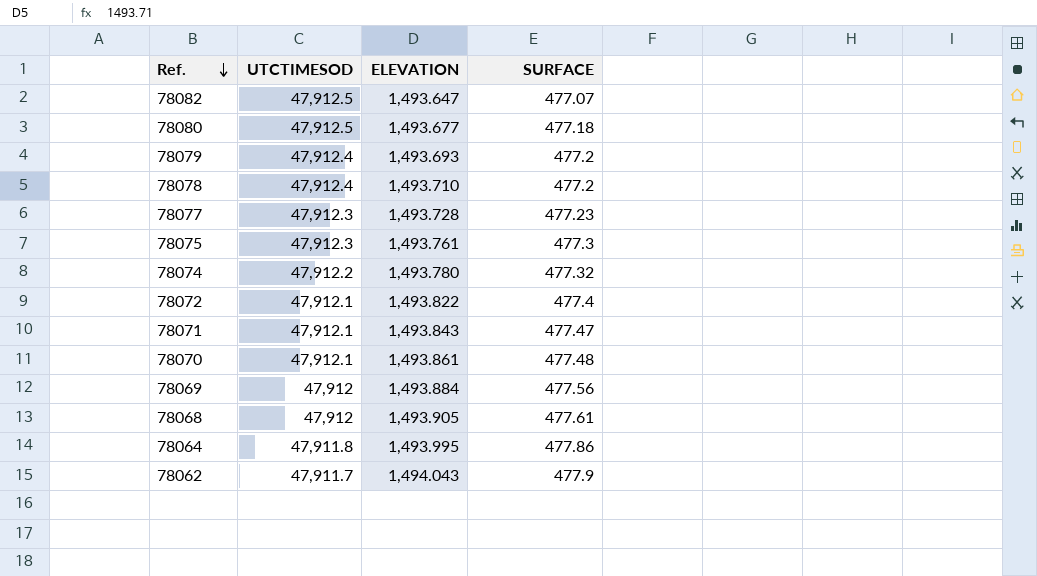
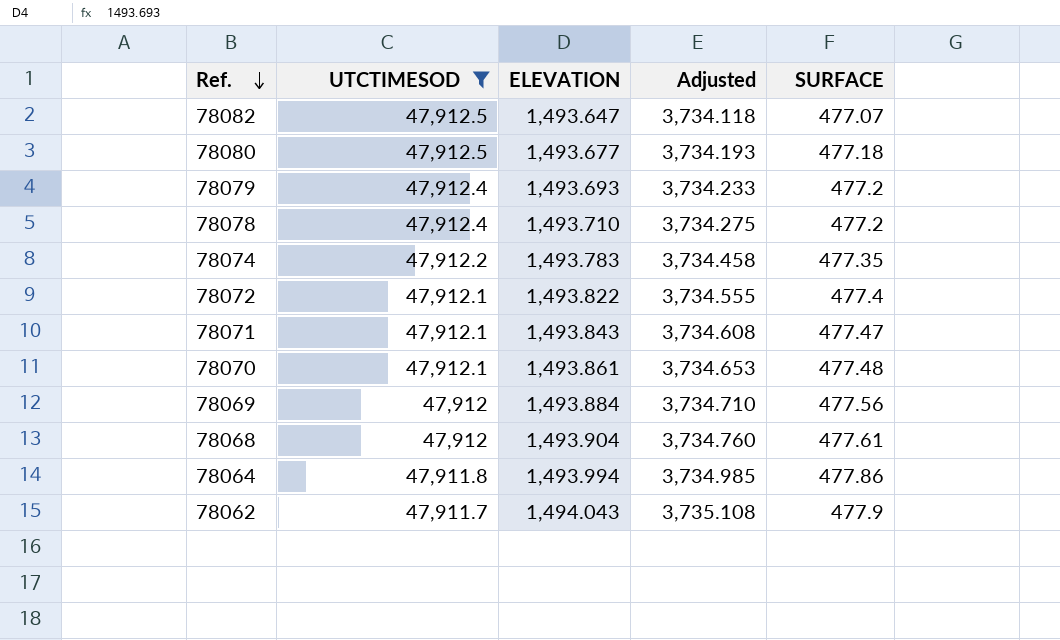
filter: none -> UTCTIMESOD != 47,912.3
column Adjusted | formula: none -> [ELEVATION] * 2.5
78074 | ELEVATION: 1,493.780 -> 1,493.783
78074 | SURFACE: 477.32 -> 477.35
78068 | ELEVATION: 1,493.905 -> 1,493.904
78064 | ELEVATION: 1,493.995 -> 1,493.994

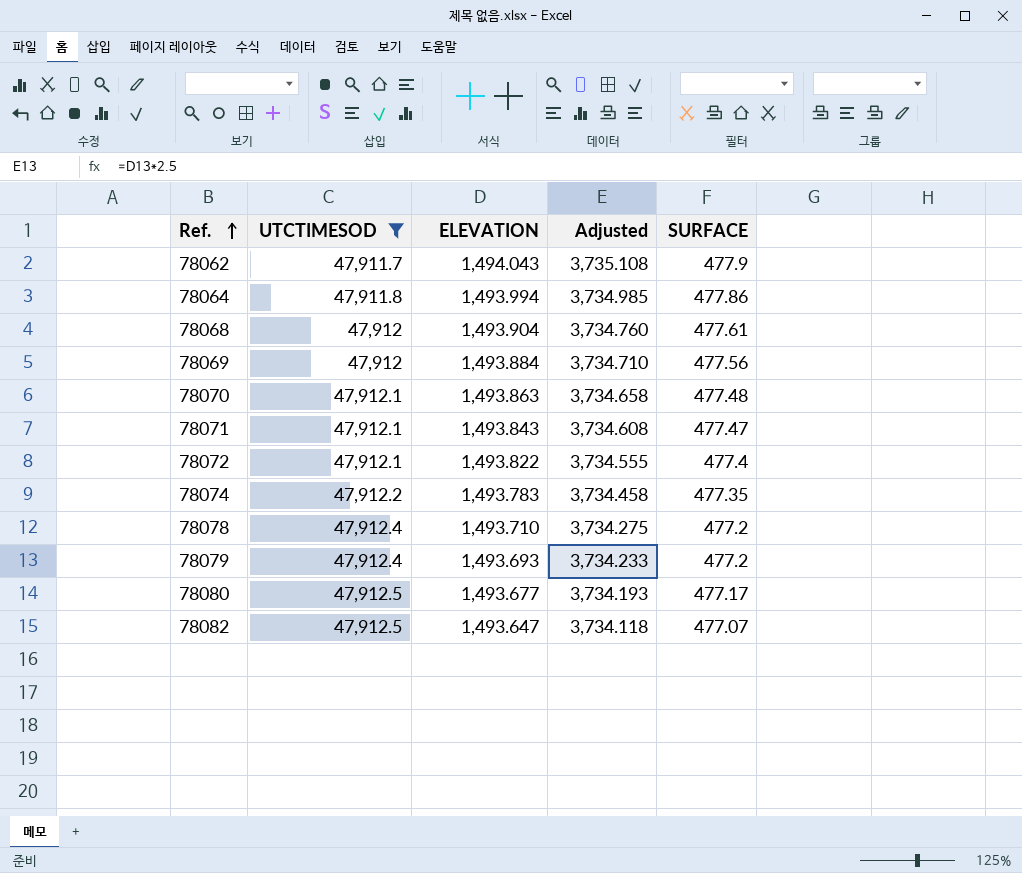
row order: Ref. descending -> Ref. ascending
78070 | ELEVATION: 1,493.861 -> 1,493.863
78070 | Adjusted: 3,734.653 -> 3,734.658
78080 | SURFACE: 477.18 -> 477.17

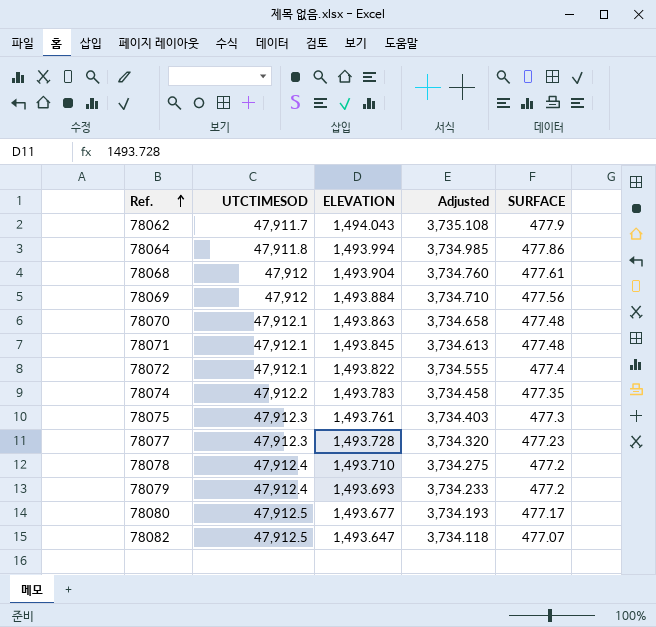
filter: UTCTIMESOD != 47,912.3 -> none
78071 | ELEVATION: 1,493.843 -> 1,493.845
78071 | Adjusted: 3,734.608 -> 3,734.613
78071 | SURFACE: 477.47 -> 477.48

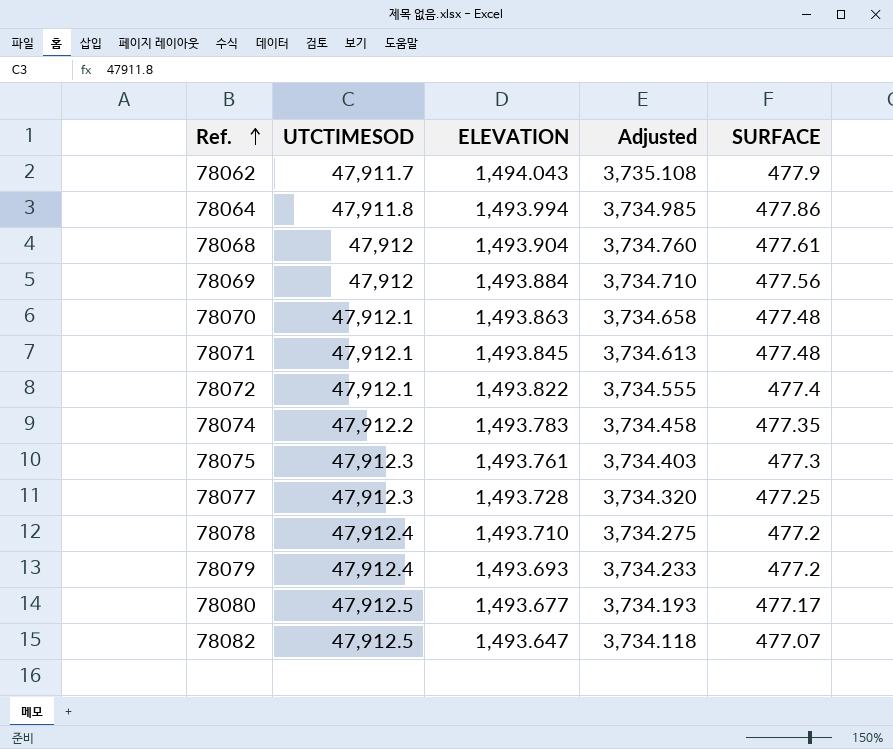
78077 | SURFACE: 477.23 -> 477.25

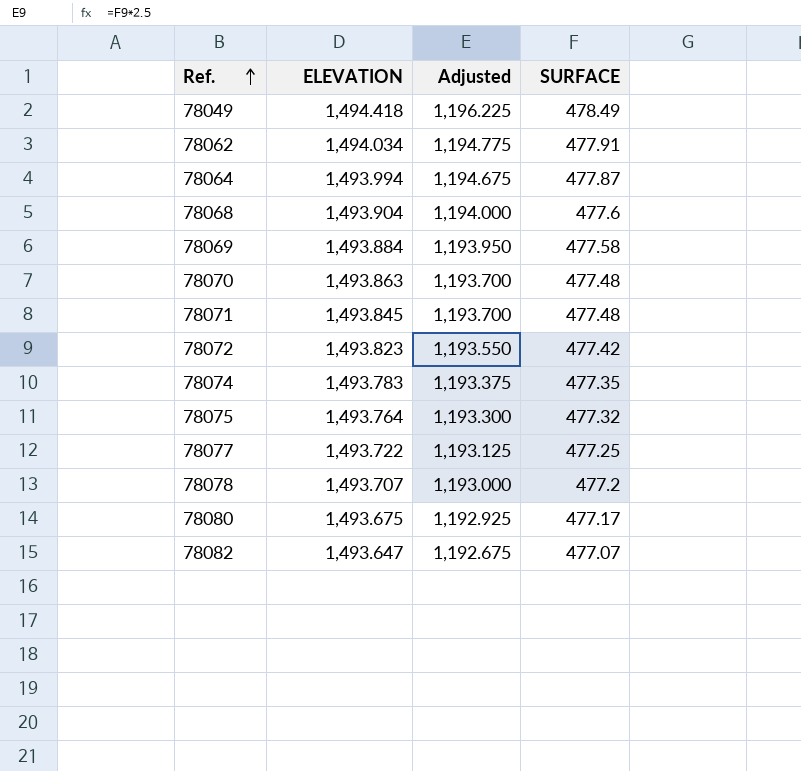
column UTCTIMESOD | position: 2 -> none
column Adjusted | formula: [ELEVATION] * 2.5 -> [SURFACE] * 2.5
row 78079: 47,912.4 | 1,493.693 | 3,734.233 | 477.2 -> none
row 78049: none -> 1,494.418 | 1,196.225 | 478.49
78062 | ELEVATION: 1,494.043 -> 1,494.034
78062 | SURFACE: 477.9 -> 477.91
78064 | SURFACE: 477.86 -> 477.87
78068 | SURFACE: 477.61 -> 477.6
78069 | SURFACE: 477.56 -> 477.58
78072 | ELEVATION: 1,493.822 -> 1,493.823
78072 | SURFACE: 477.4 -> 477.42
78075 | ELEVATION: 1,493.761 -> 1,493.764
78075 | SURFACE: 477.3 -> 477.32
78077 | ELEVATION: 1,493.728 -> 1,493.722
78078 | ELEVATION: 1,493.710 -> 1,493.707
78080 | ELEVATION: 1,493.677 -> 1,493.675

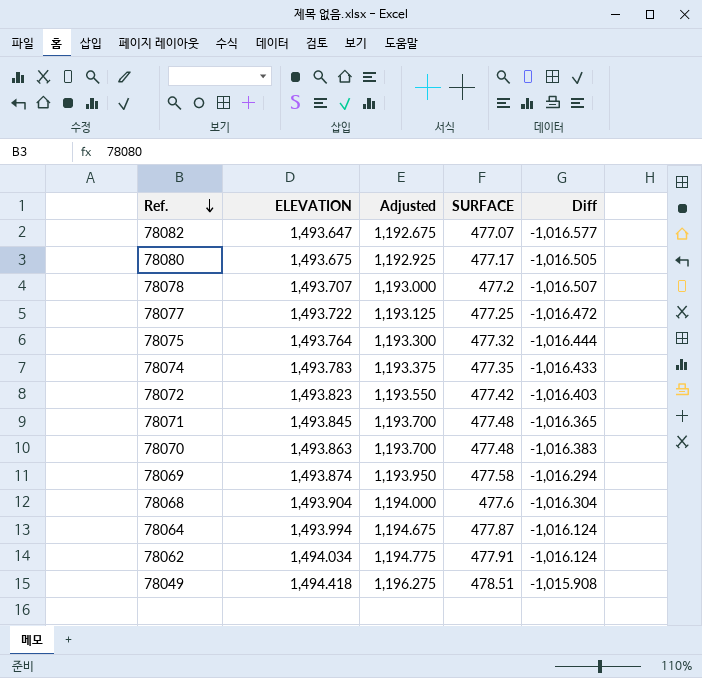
row order: Ref. ascending -> Ref. descending
column Diff | formula: none -> [SURFACE] - [ELEVATION]
78069 | ELEVATION: 1,493.884 -> 1,493.874
78049 | Adjusted: 1,196.225 -> 1,196.275
78049 | SURFACE: 478.49 -> 478.51

